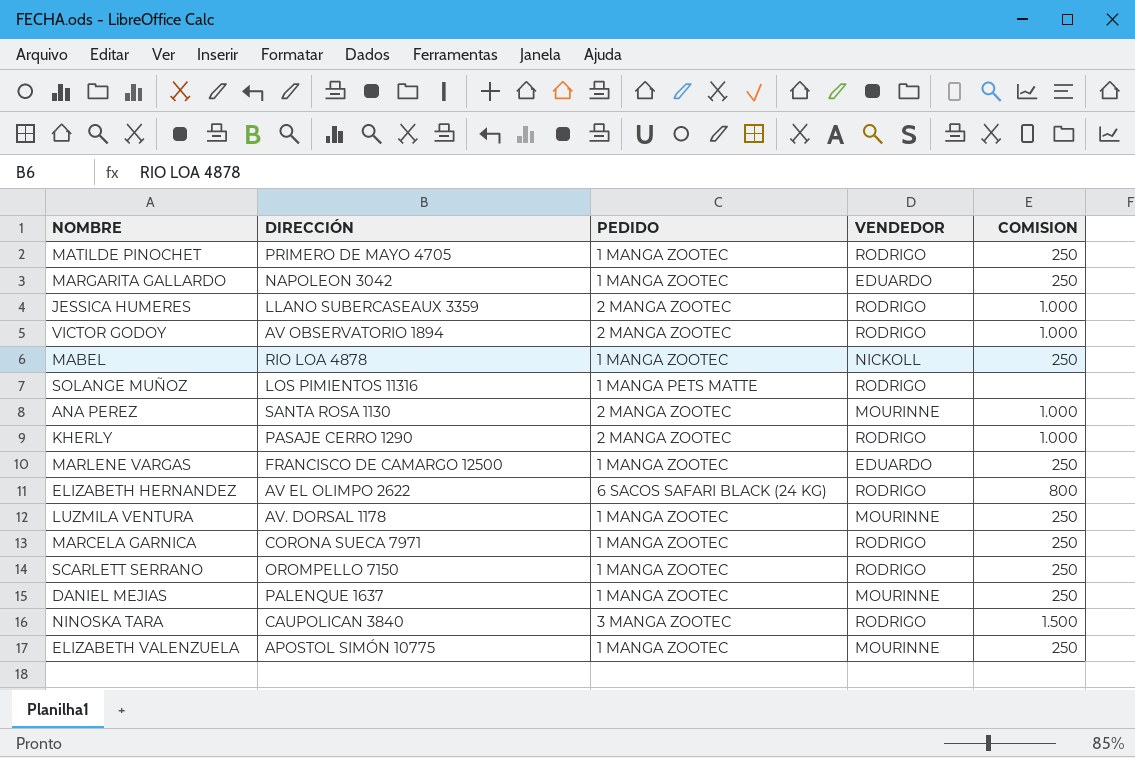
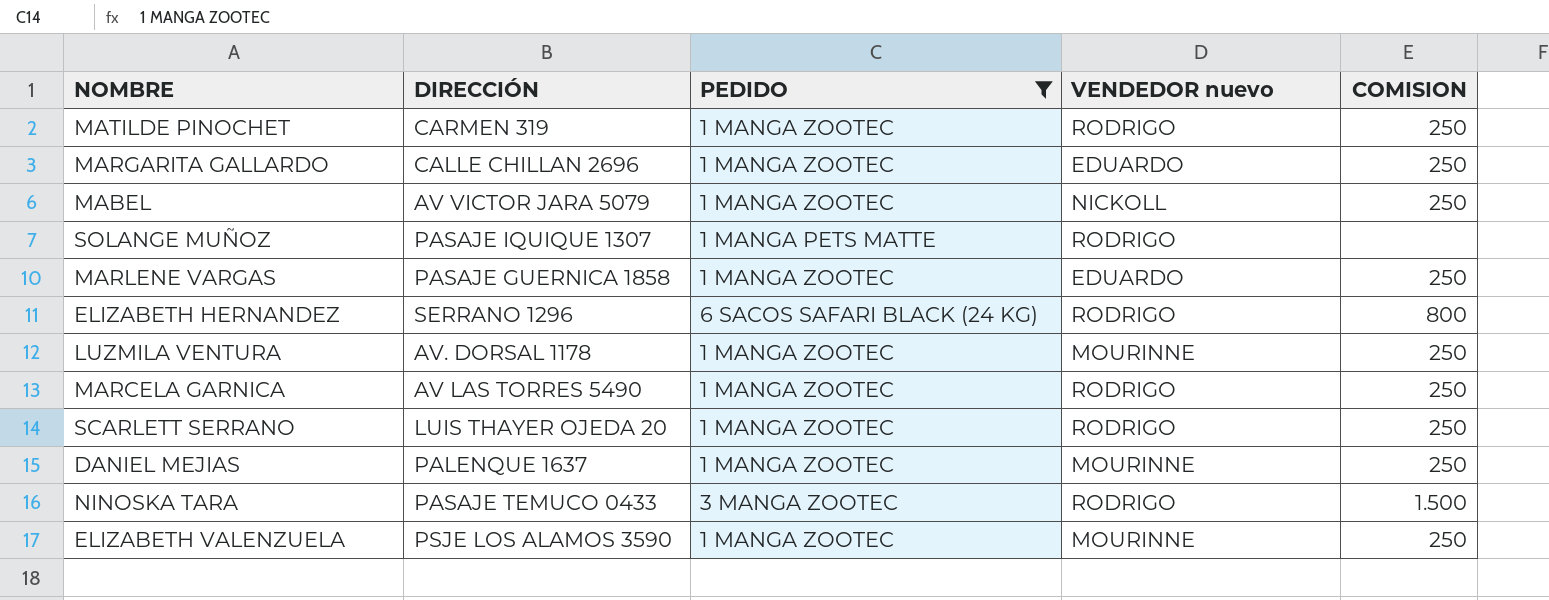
filter: none -> PEDIDO != 2 MANGA ZOOTEC
column name: VENDEDOR -> VENDEDOR nuevo
MATILDE PINOCHET | DIRECCIÓN: PRIMERO DE MAYO 4705 -> CARMEN 319
MARGARITA GALLARDO | DIRECCIÓN: NAPOLEON 3042 -> CALLE CHILLAN 2696
MABEL | DIRECCIÓN: RIO LOA 4878 -> AV VICTOR JARA 5079
SOLANGE MUÑOZ | DIRECCIÓN: LOS PIMIENTOS 11316 -> PASAJE IQUIQUE 1307
MARLENE VARGAS | DIRECCIÓN: FRANCISCO DE CAMARGO 12500 -> PASAJE GUERNICA 1858
ELIZABETH HERNANDEZ | DIRECCIÓN: AV EL OLIMPO 2622 -> SERRANO 1296
MARCELA GARNICA | DIRECCIÓN: CORONA SUECA 7971 -> AV LAS TORRES 5490
SCARLETT SERRANO | DIRECCIÓN: OROMPELLO 7150 -> LUIS THAYER OJEDA 20
NINOSKA TARA | DIRECCIÓN: CAUPOLICAN 3840 -> PASAJE TEMUCO 0433
ELIZABETH VALENZUELA | DIRECCIÓN: APOSTOL SIMÓN 10775 -> PSJE LOS ALAMOS 3590

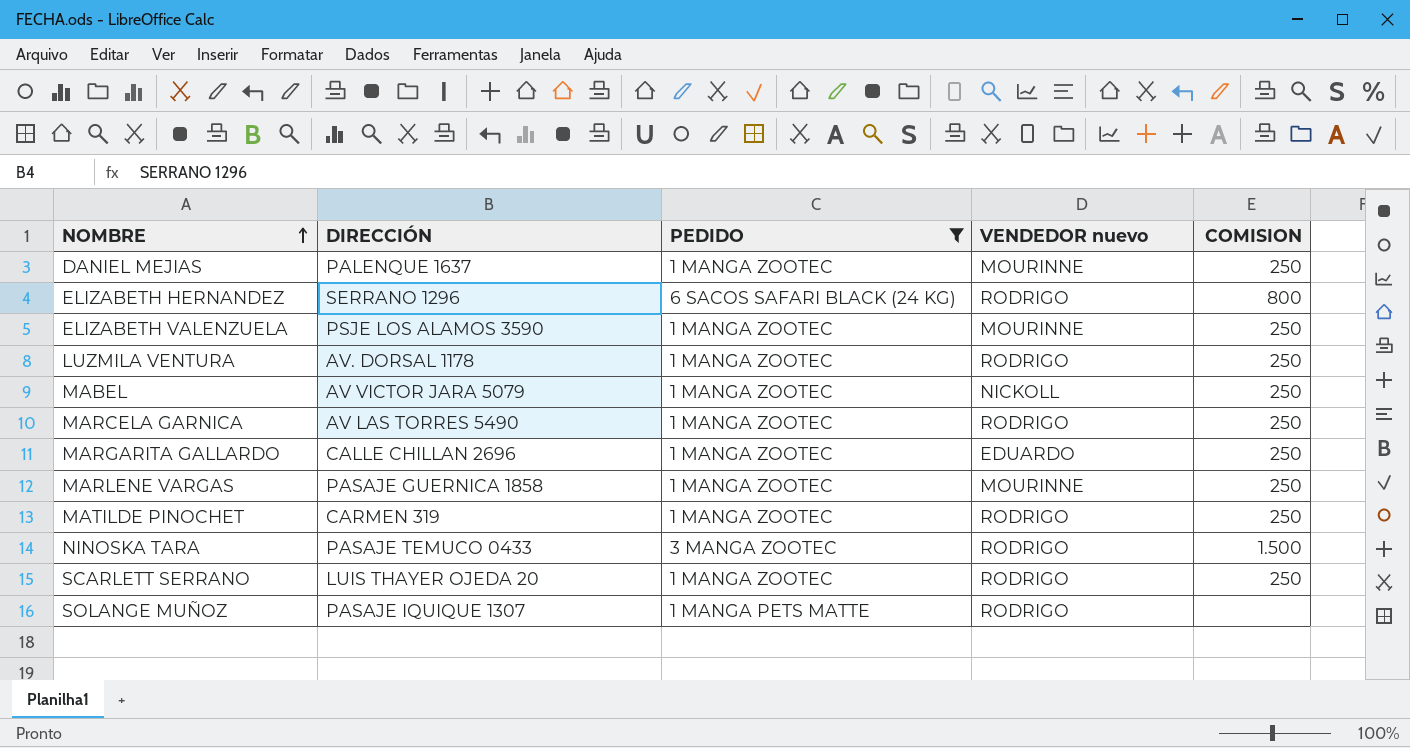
row order: none -> NOMBRE ascending
LUZMILA VENTURA | VENDEDOR nuevo: MOURINNE -> RODRIGO
MARLENE VARGAS | VENDEDOR nuevo: EDUARDO -> MOURINNE

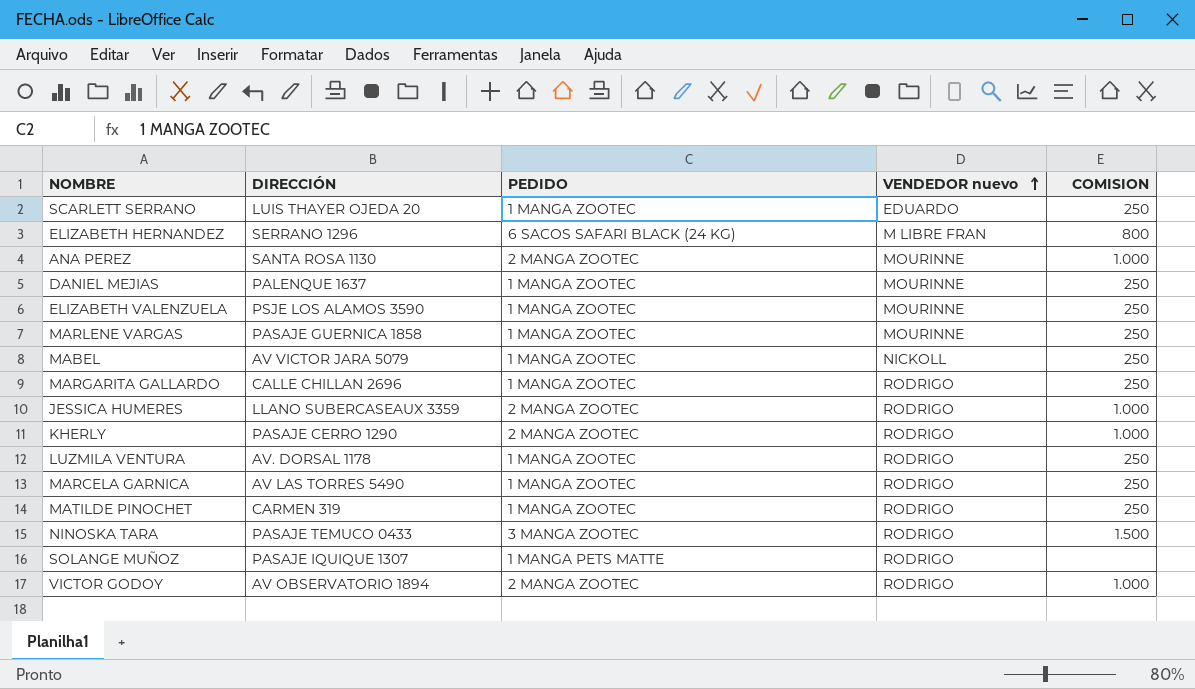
filter: PEDIDO != 2 MANGA ZOOTEC -> none
row order: NOMBRE ascending -> VENDEDOR nuevo ascending
SCARLETT SERRANO | VENDEDOR nuevo: RODRIGO -> EDUARDO
ELIZABETH HERNANDEZ | VENDEDOR nuevo: RODRIGO -> M LIBRE FRAN
MARGARITA GALLARDO | VENDEDOR nuevo: EDUARDO -> RODRIGO

